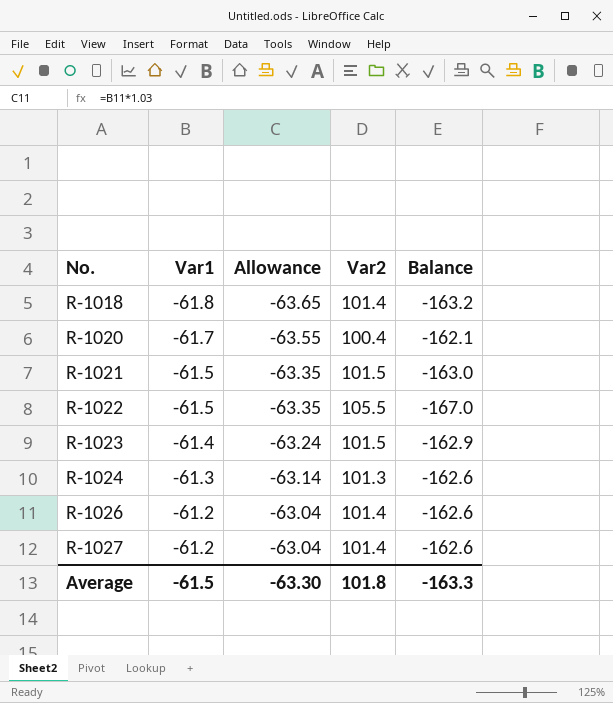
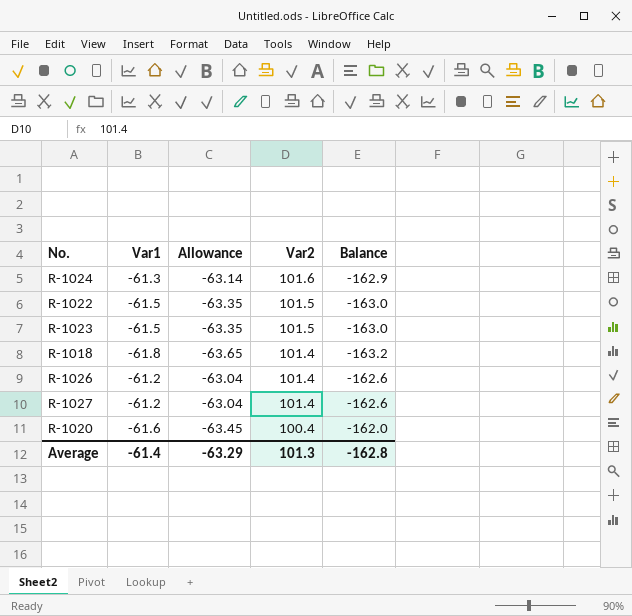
row order: No. ascending -> Var2 descending
row R-1021: -61.5 | -63.35 | 101.5 | -163.0 -> none
R-1024 | Var2: 101.3 -> 101.6
R-1024 | Balance: -162.6 -> -162.9
R-1022 | Var2: 105.5 -> 101.5
R-1022 | Balance: -167.0 -> -163.0
R-1023 | Var1: -61.4 -> -61.5
R-1023 | Allowance: -63.24 -> -63.35
R-1023 | Balance: -162.9 -> -163.0
R-1020 | Var1: -61.7 -> -61.6
R-1020 | Allowance: -63.55 -> -63.45
R-1020 | Balance: -162.1 -> -162.0
Average | Var1: -61.5 -> -61.4
Average | Allowance: -63.30 -> -63.29
Average | Var2: 101.8 -> 101.3
Average | Balance: -163.3 -> -162.8

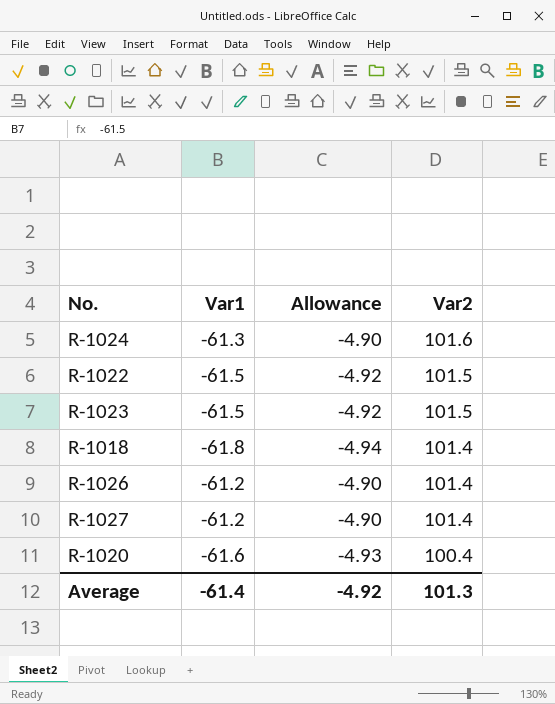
column Balance | formula: [Var1] - [Var2] -> none
column Allowance | formula: [Var1] * 1.03 -> [Var1] * 0.08
Average | Allowance: -63.29 -> -4.92

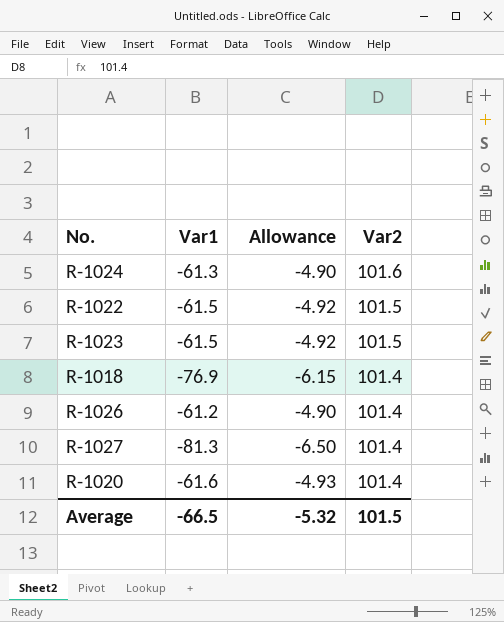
R-1018 | Var1: -61.8 -> -76.9
R-1018 | Allowance: -4.94 -> -6.15
R-1027 | Var1: -61.2 -> -81.3
R-1027 | Allowance: -4.90 -> -6.50
R-1020 | Var2: 100.4 -> 101.4
Average | Var1: -61.4 -> -66.5
Average | Allowance: -4.92 -> -5.32
Average | Var2: 101.3 -> 101.5

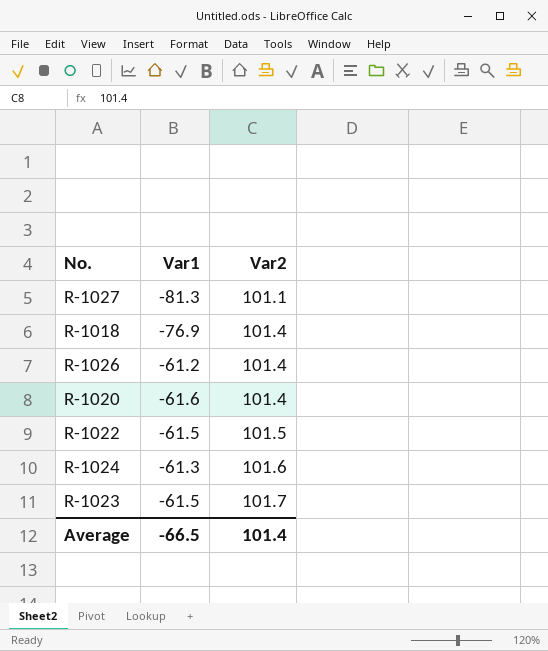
row order: Var2 descending -> Var2 ascending
column Allowance | formula: [Var1] * 0.08 -> none
R-1027 | Var2: 101.4 -> 101.1
R-1023 | Var2: 101.5 -> 101.7
Average | Var2: 101.5 -> 101.4

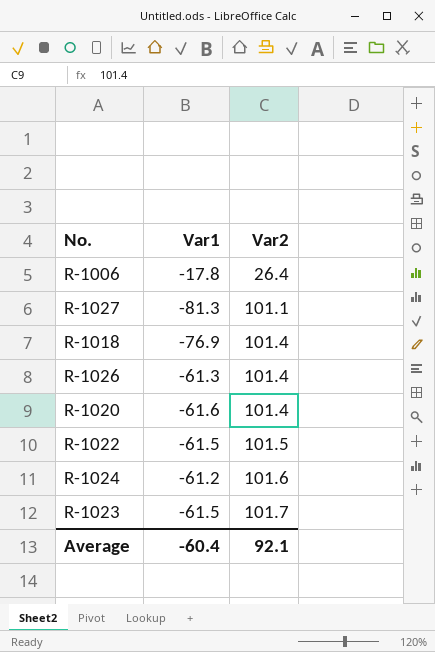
row R-1006: none -> -17.8 | 26.4
R-1026 | Var1: -61.2 -> -61.3
R-1024 | Var1: -61.3 -> -61.2
Average | Var1: -66.5 -> -60.4
Average | Var2: 101.4 -> 92.1

